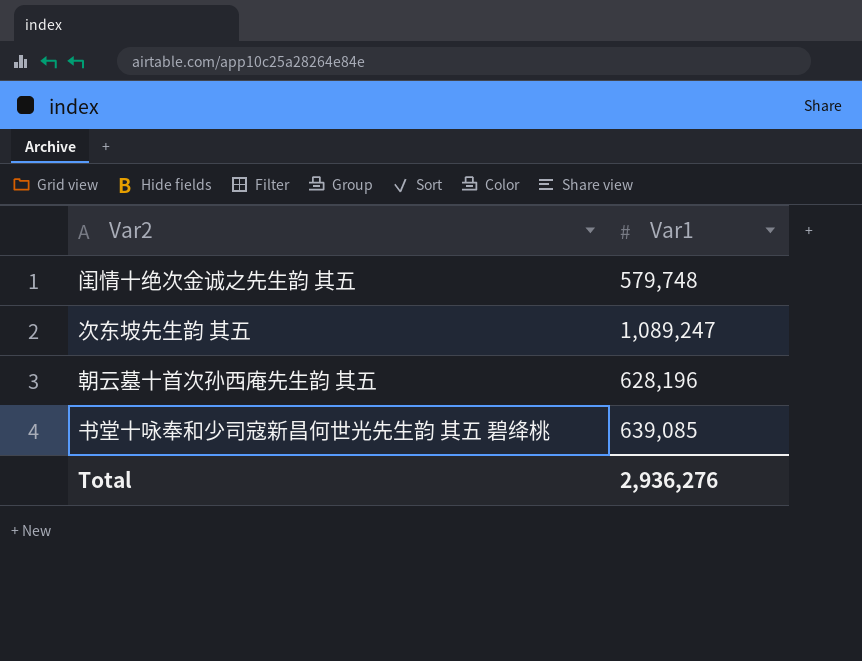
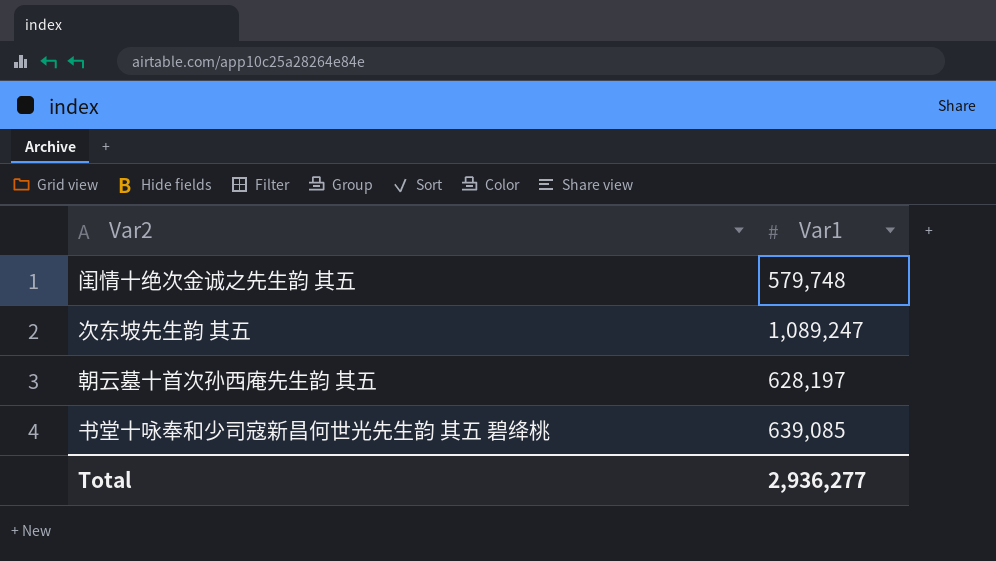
朝云墓十首次孙西庵先生韵 其五 | Var1: 628,196 -> 628,197
Total | Var1: 2,936,276 -> 2,936,277

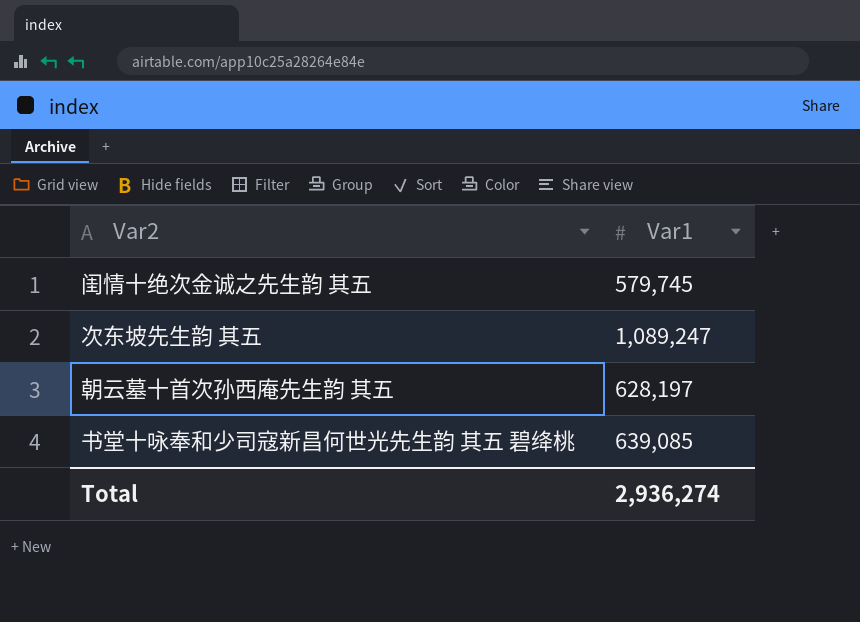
闺情十绝次金诚之先生韵 其五 | Var1: 579,748 -> 579,745
Total | Var1: 2,936,277 -> 2,936,274

